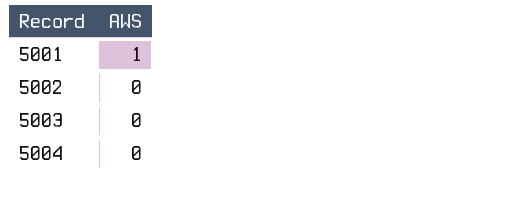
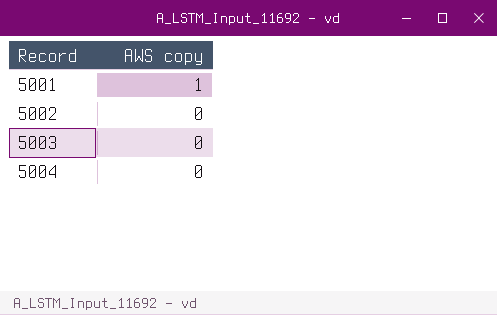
column name: AWS -> AWS copy

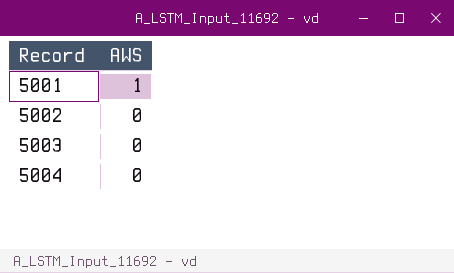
column name: AWS copy -> AWS

